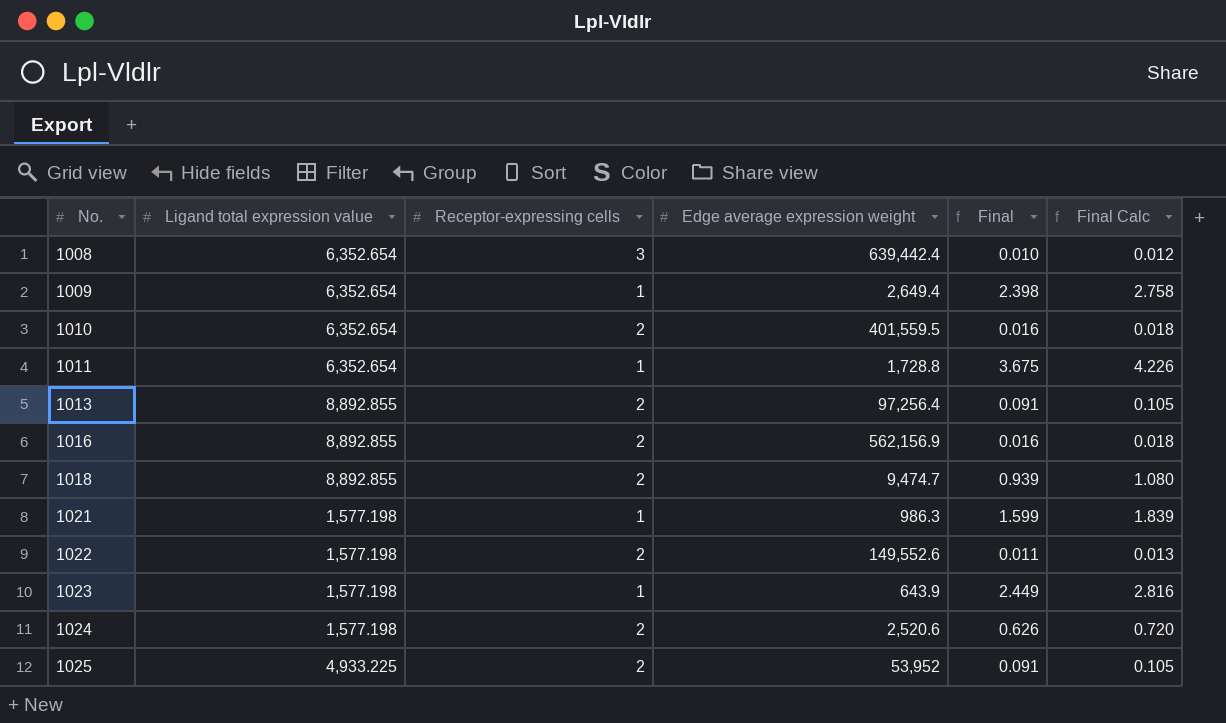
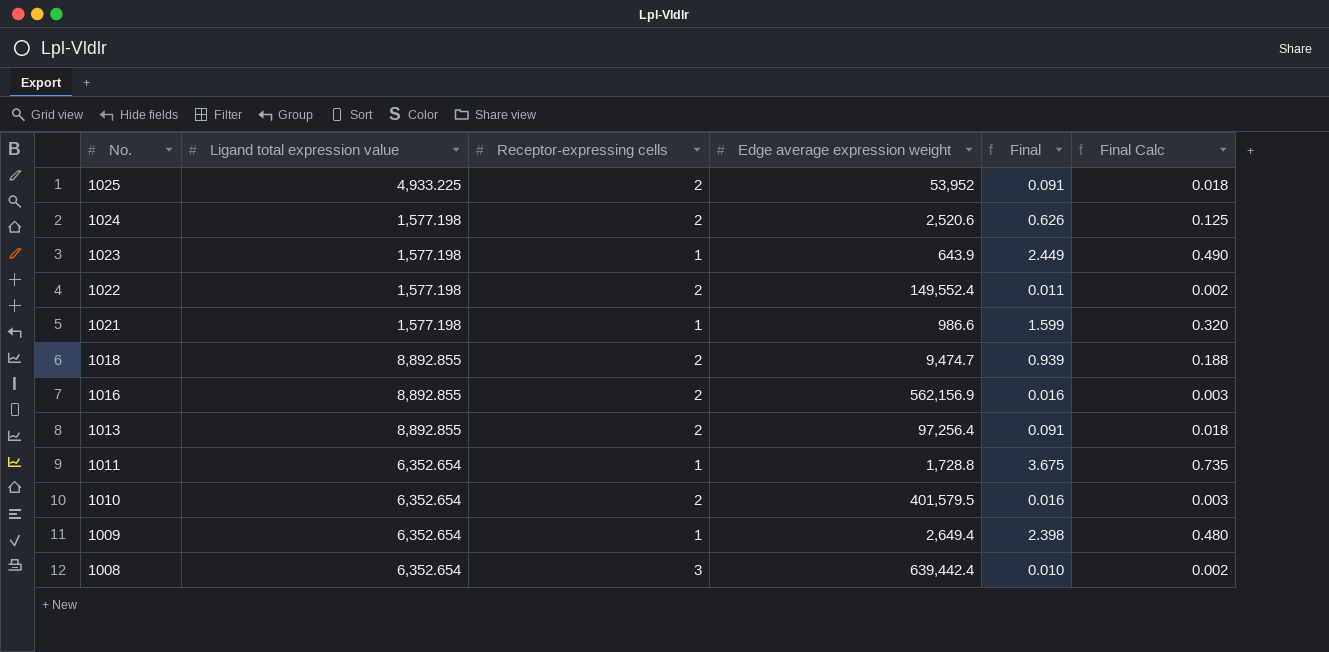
row order: No. ascending -> No. descending
column Final Calc | formula: [Final] * 1.15 -> [Final] * 0.2
1022 | Edge average expression weight: 149,552.6 -> 149,552.4
1021 | Edge average expression weight: 986.3 -> 986.6
1010 | Edge average expression weight: 401,559.5 -> 401,579.5

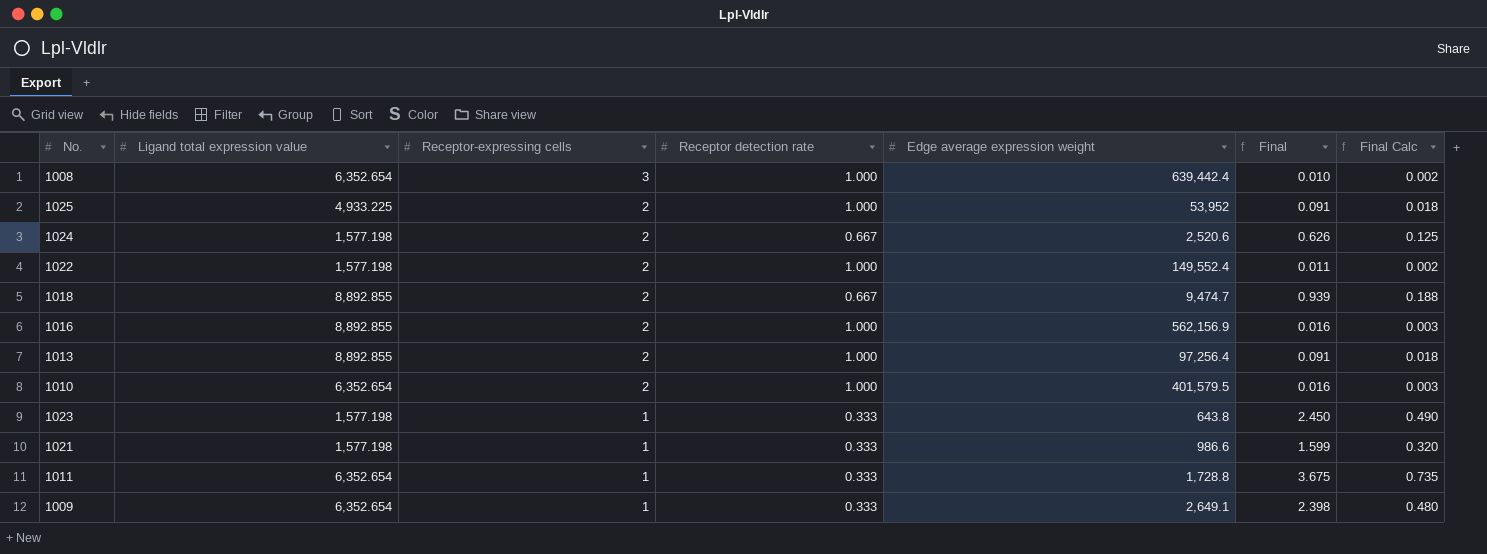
row order: No. descending -> Receptor-expressing cells descending
column Receptor detection rate | position: none -> 4
1023 | Edge average expression weight: 643.9 -> 643.8
1023 | Final: 2.449 -> 2.450
1009 | Edge average expression weight: 2,649.4 -> 2,649.1

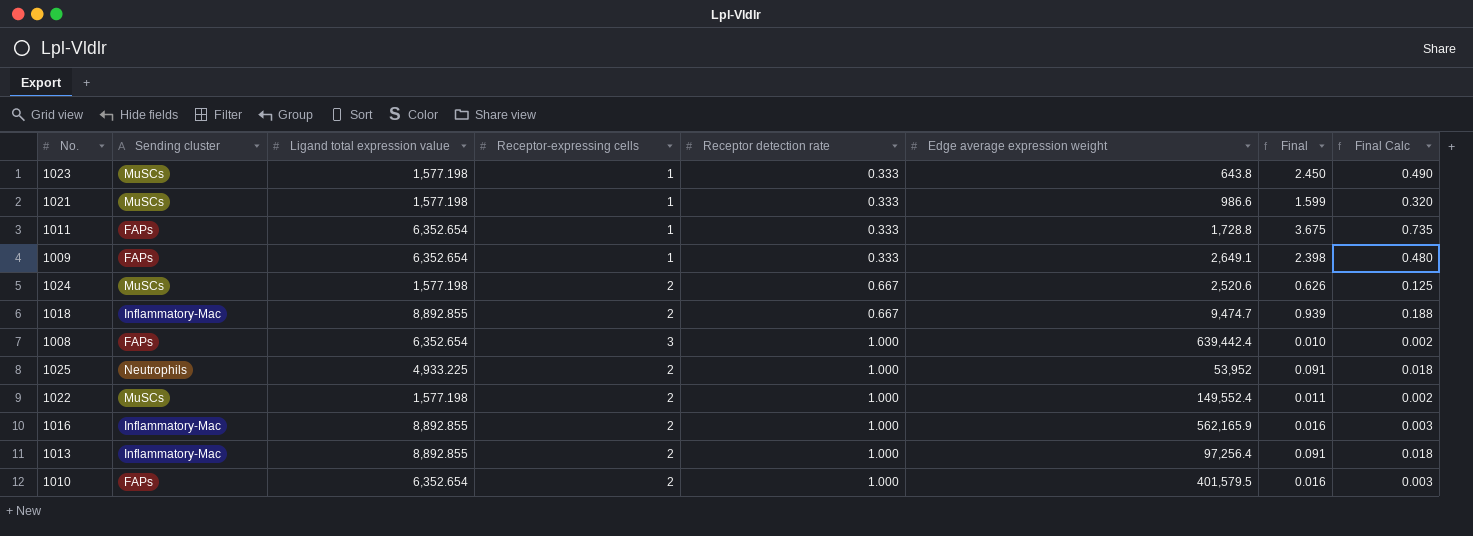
row order: Receptor-expressing cells descending -> Receptor detection rate ascending
column Sending cluster | position: none -> 2
1016 | Edge average expression weight: 562,156.9 -> 562,165.9

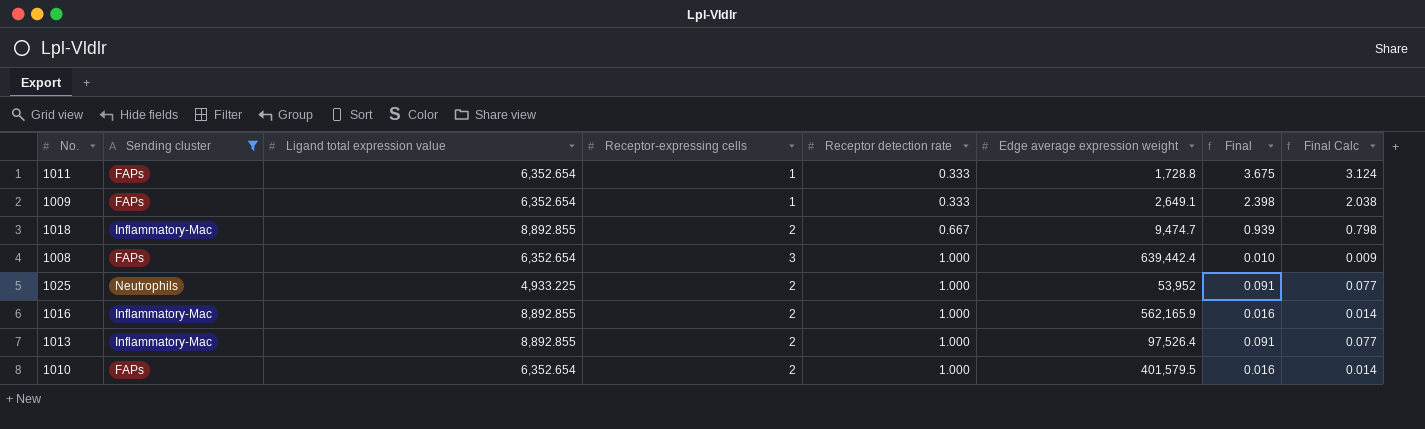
filter: none -> Sending cluster != MuSCs
column Final Calc | formula: [Final] * 0.2 -> [Final] * 0.85
1013 | Edge average expression weight: 97,256.4 -> 97,526.4

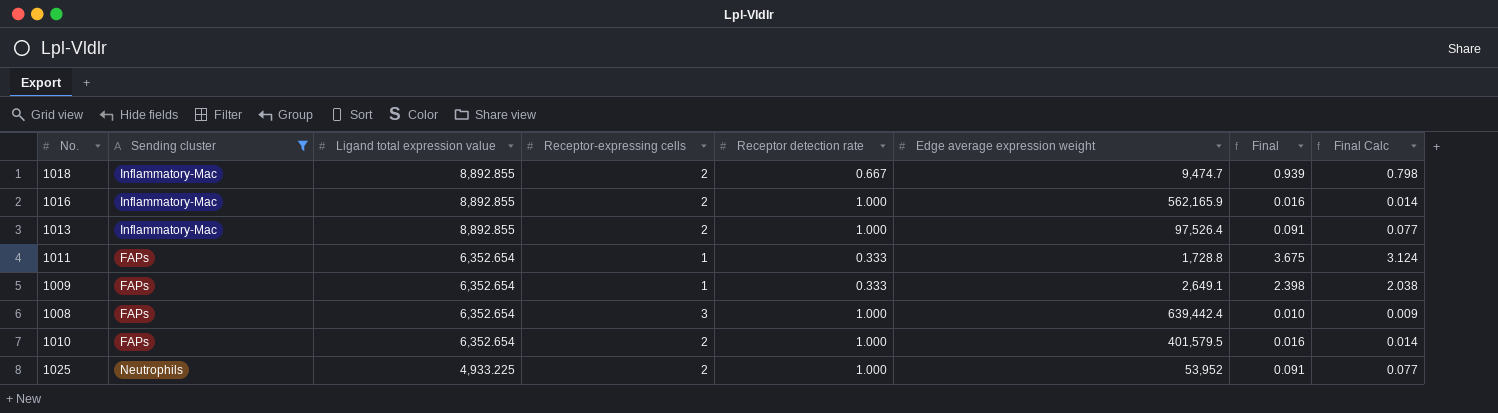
row order: Receptor detection rate ascending -> Ligand total expression value descending

